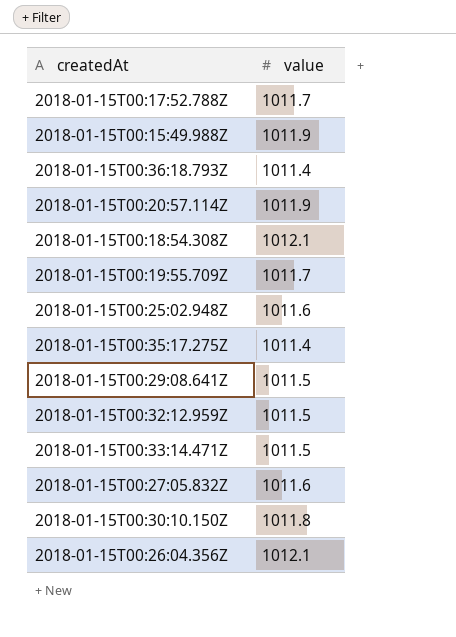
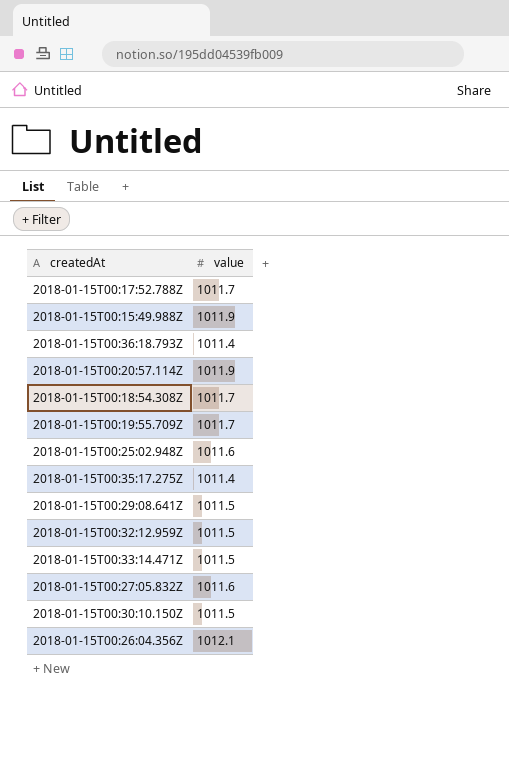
2018-01-15T00:18:54.308Z | value: 1012.1 -> 1011.7
2018-01-15T00:30:10.150Z | value: 1011.8 -> 1011.5

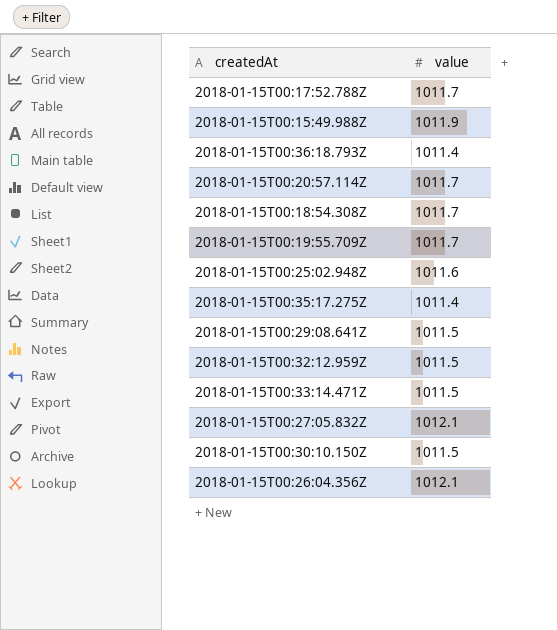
2018-01-15T00:20:57.114Z | value: 1011.9 -> 1011.7
2018-01-15T00:27:05.832Z | value: 1011.6 -> 1012.1

